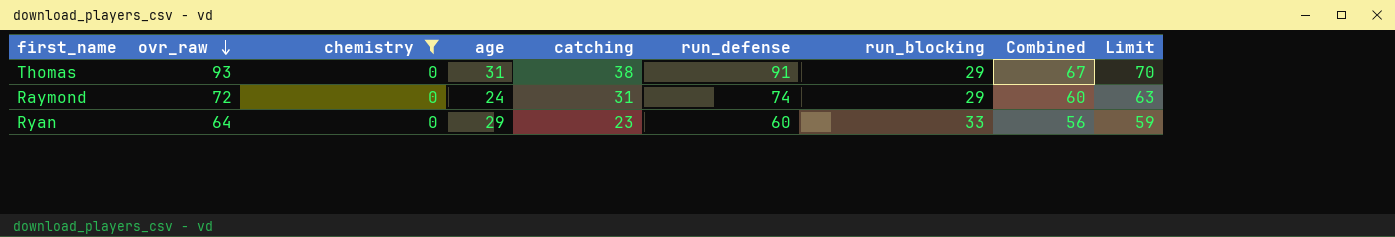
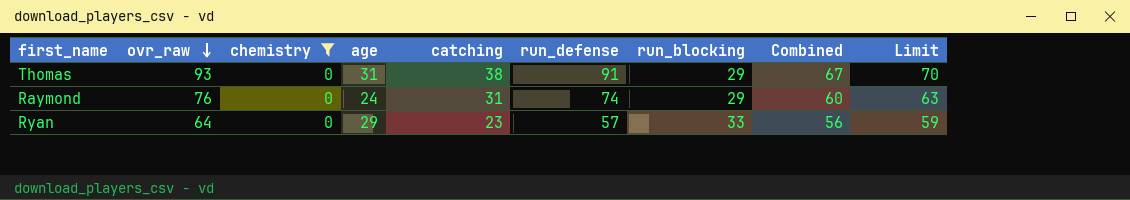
Raymond | ovr_raw: 72 -> 76
Ryan | run_defense: 60 -> 57

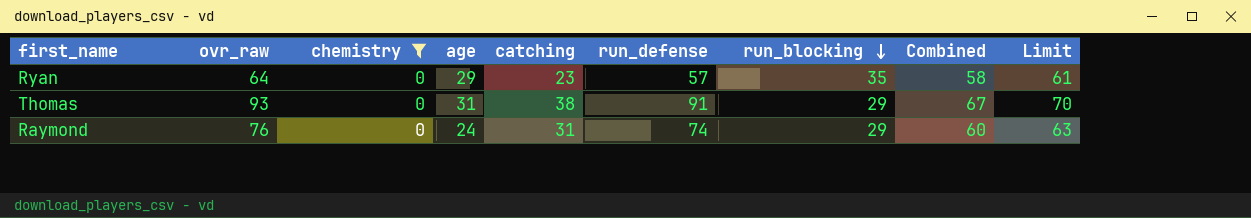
row order: ovr_raw descending -> run_blocking descending
Ryan | run_blocking: 33 -> 35
Ryan | Combined: 56 -> 58
Ryan | Limit: 59 -> 61

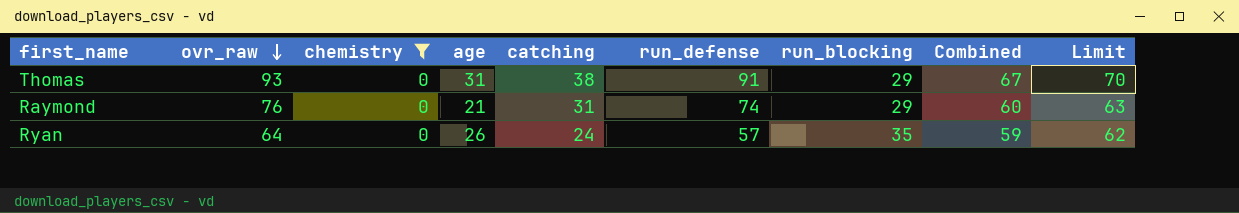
row order: run_blocking descending -> ovr_raw descending
Raymond | age: 24 -> 21
Ryan | age: 29 -> 26
Ryan | catching: 23 -> 24
Ryan | Combined: 58 -> 59
Ryan | Limit: 61 -> 62

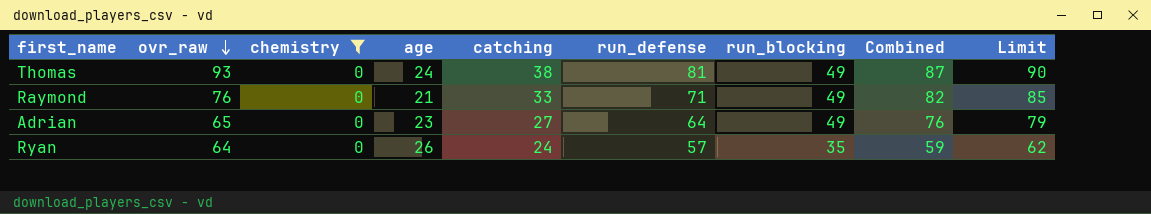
Thomas | age: 31 -> 24
Thomas | run_defense: 91 -> 81
Thomas | run_blocking: 29 -> 49
Thomas | Combined: 67 -> 87
Thomas | Limit: 70 -> 90
Raymond | catching: 31 -> 33
Raymond | run_defense: 74 -> 71
Raymond | run_blocking: 29 -> 49
Raymond | Combined: 60 -> 82
Raymond | Limit: 63 -> 85
row Adrian: none -> 65 | 0 | 23 | 27 | 64 | 49 | 76 | 79

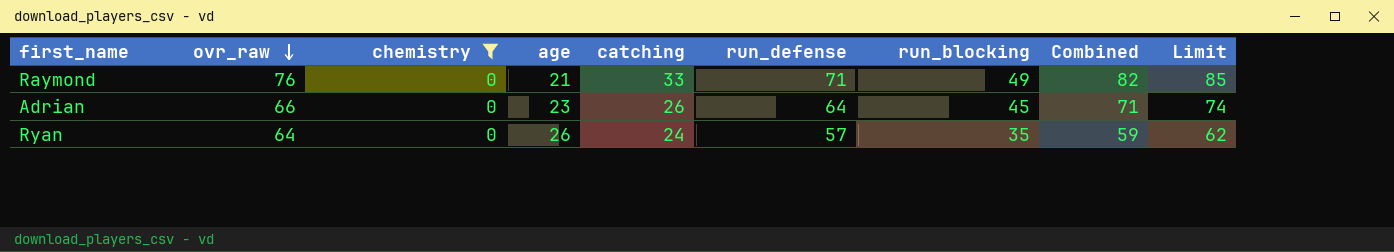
row Thomas: 93 | 0 | 24 | 38 | 81 | 49 | 87 | 90 -> none
Adrian | ovr_raw: 65 -> 66
Adrian | catching: 27 -> 26
Adrian | run_blocking: 49 -> 45
Adrian | Combined: 76 -> 71
Adrian | Limit: 79 -> 74

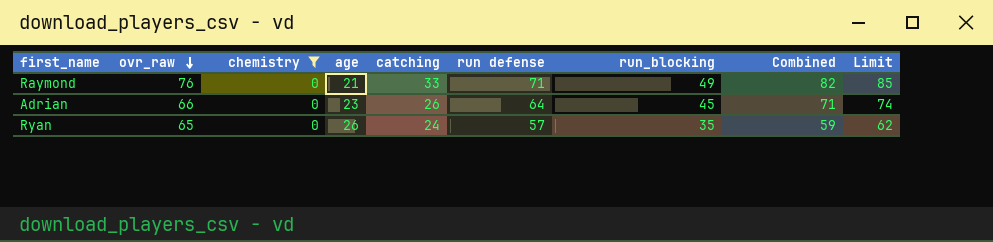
column name: run_defense -> run defense
Ryan | ovr_raw: 64 -> 65

